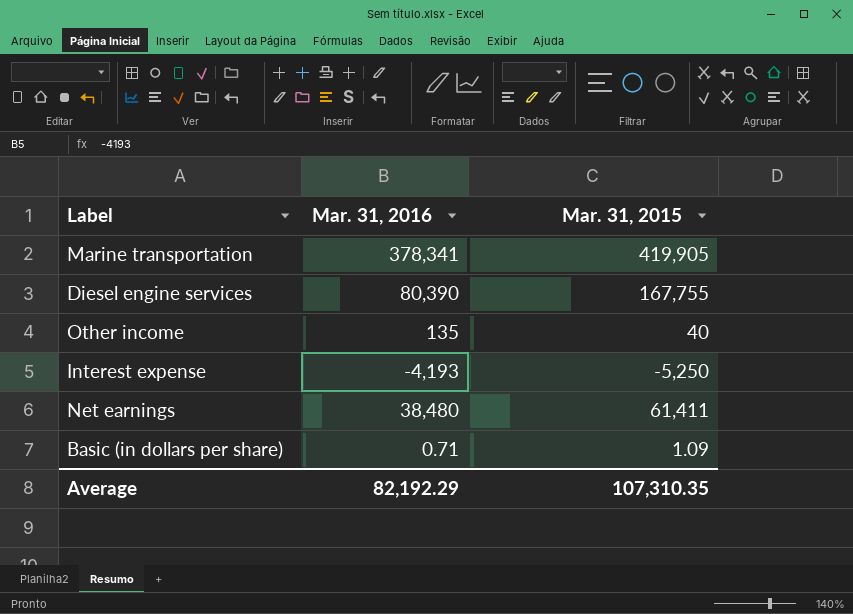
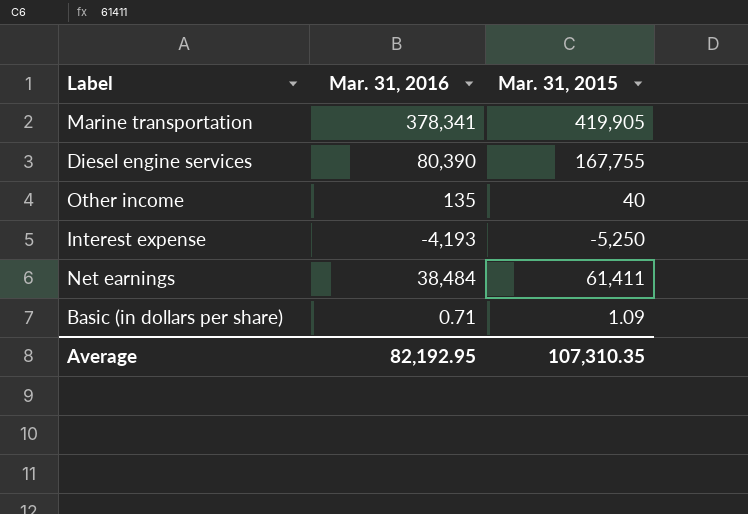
Net earnings | Mar. 31, 2016: 38,480 -> 38,484
Average | Mar. 31, 2016: 82,192.29 -> 82,192.95

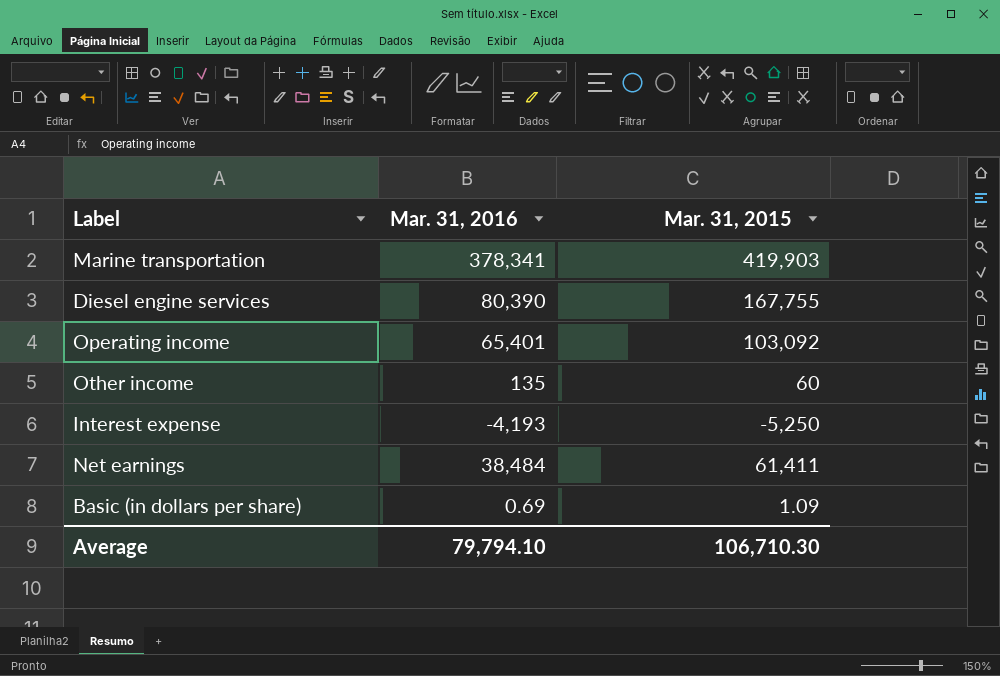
Marine transportation | Mar. 31, 2015: 419,905 -> 419,903
row Operating income: none -> 65,401 | 103,092
Other income | Mar. 31, 2015: 40 -> 60
Basic (in dollars per share) | Mar. 31, 2016: 0.71 -> 0.69
Average | Mar. 31, 2016: 82,192.95 -> 79,794.10
Average | Mar. 31, 2015: 107,310.35 -> 106,710.30

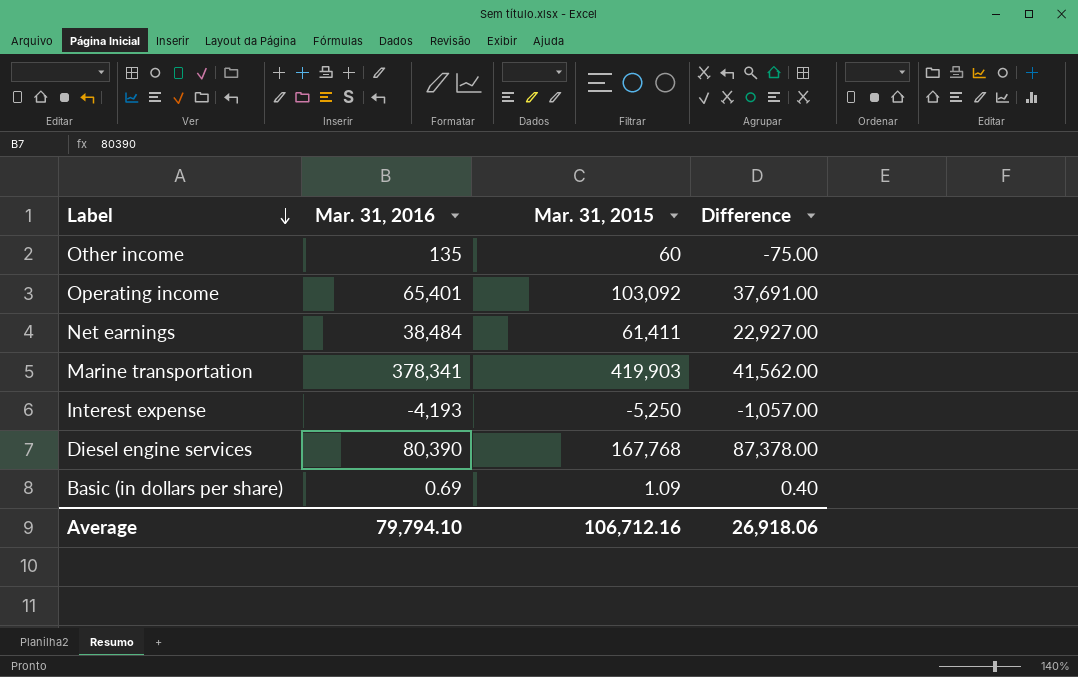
row order: none -> Label descending
column Difference | formula: none -> [Mar. 31, 2015] - [Mar. 31, 2016]
Diesel engine services | Mar. 31, 2015: 167,755 -> 167,768
Average | Mar. 31, 2015: 106,710.30 -> 106,712.16

